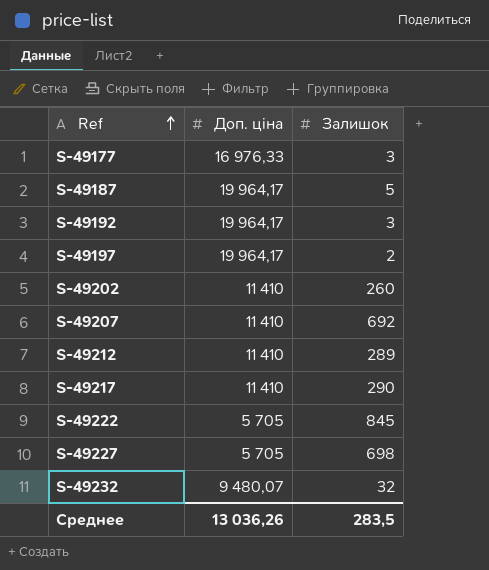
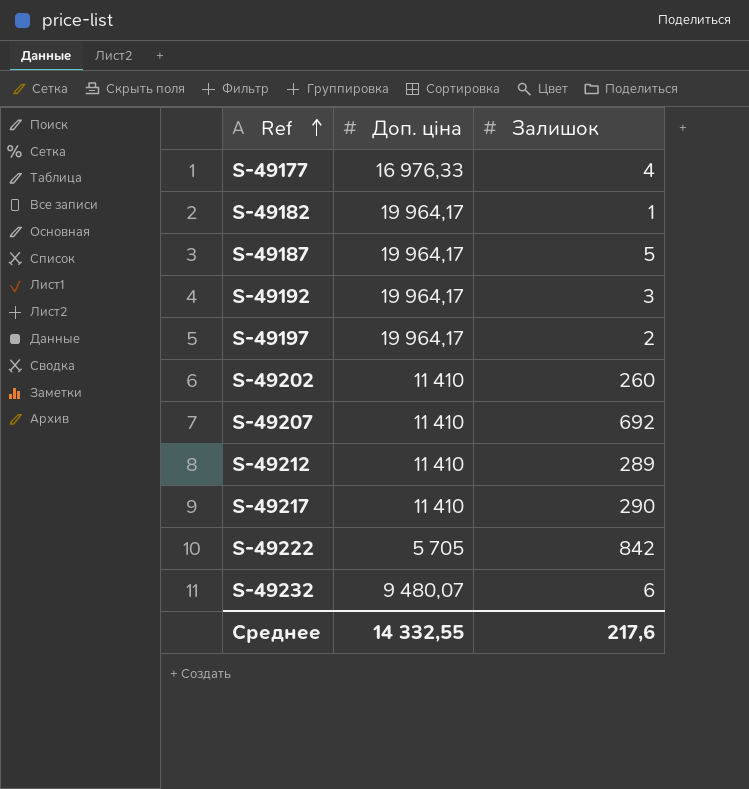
row S-49227: 5 705 | 698 -> none
S-49177 | Залишок: 3 -> 4
row S-49182: none -> 19 964,17 | 1
S-49222 | Залишок: 845 -> 842
S-49232 | Залишок: 32 -> 6
Среднее | Доп. ціна: 13 036,26 -> 14 332,55
Среднее | Залишок: 283,5 -> 217,6

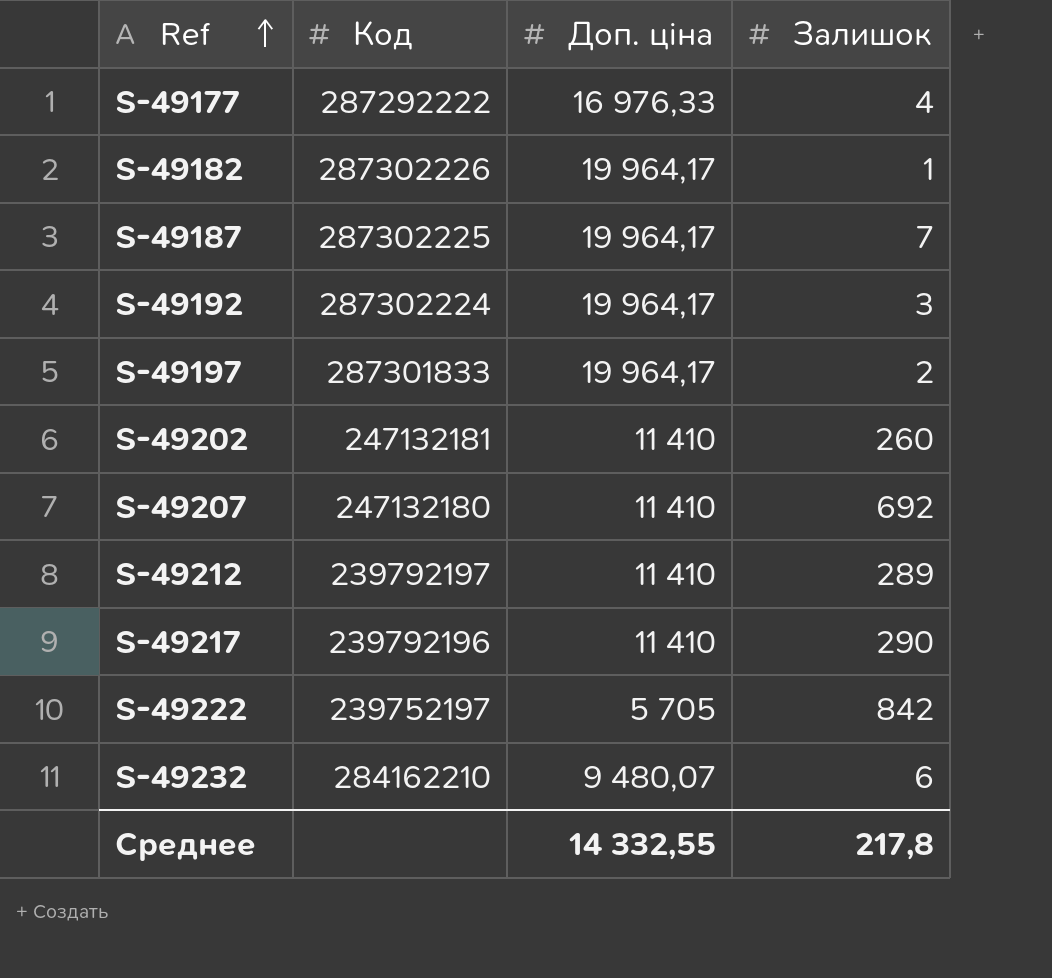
column Код | position: none -> 2
S-49187 | Залишок: 5 -> 7
Среднее | Залишок: 217,6 -> 217,8

